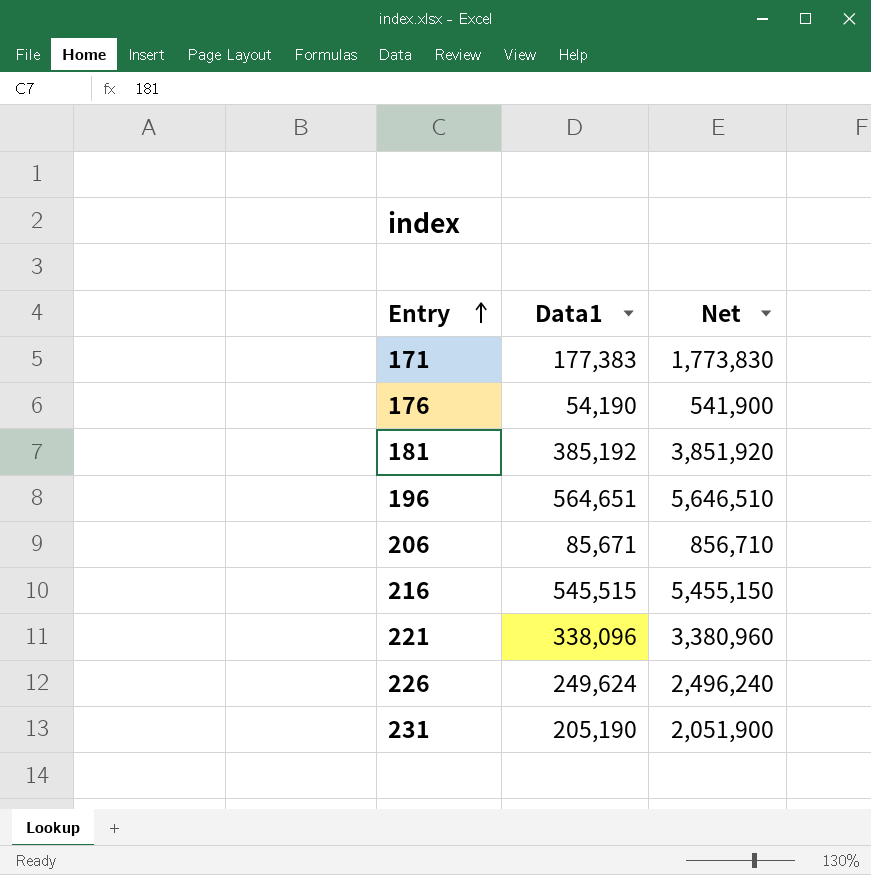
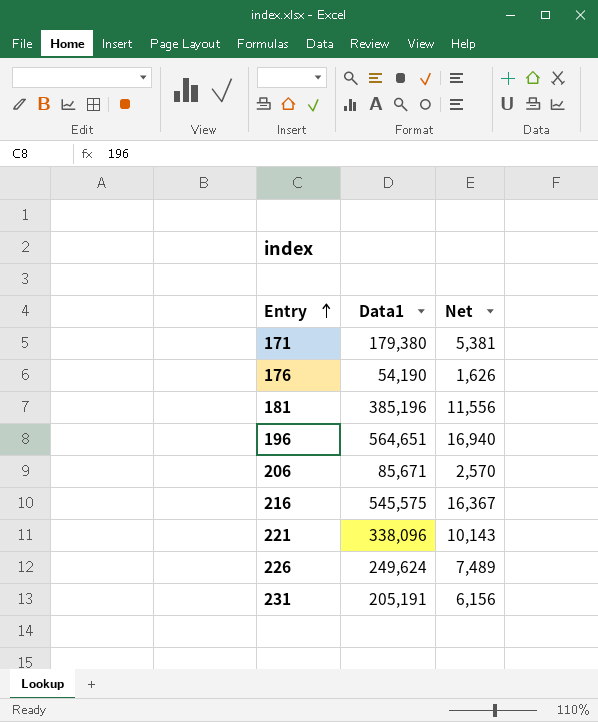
column Net | formula: [Data1] * 10 -> [Data1] * 0.03
171 | Data1: 177,383 -> 179,380
181 | Data1: 385,192 -> 385,196
216 | Data1: 545,515 -> 545,575
231 | Data1: 205,190 -> 205,191

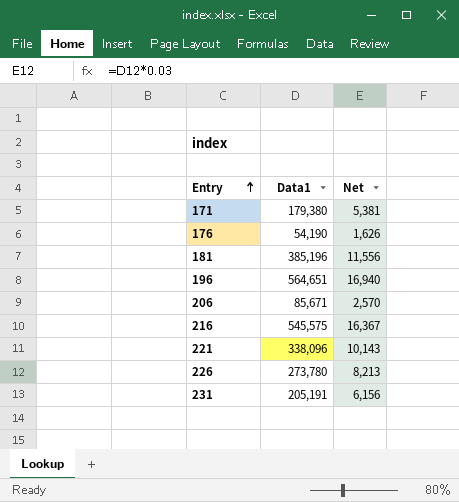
226 | Data1: 249,624 -> 273,780
226 | Net: 7,489 -> 8,213

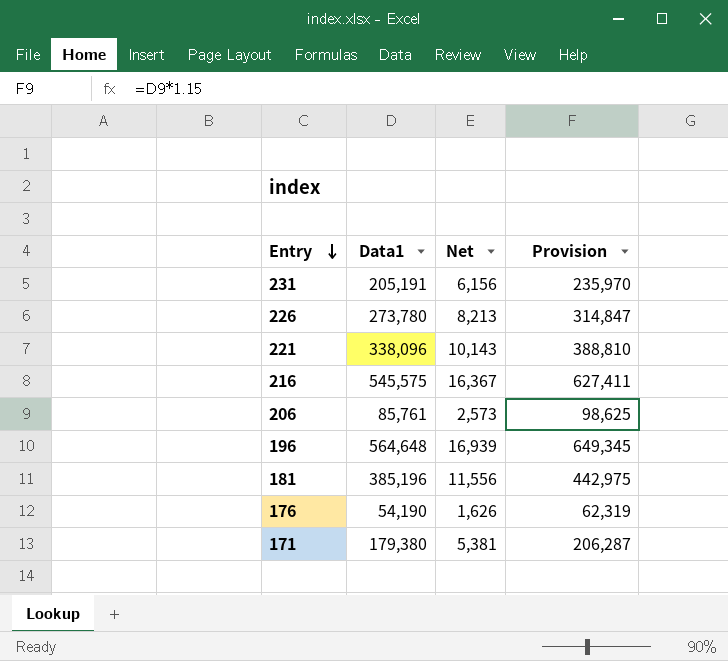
row order: Entry ascending -> Entry descending
column Provision | formula: none -> [Data1] * 1.15
206 | Data1: 85,671 -> 85,761
206 | Net: 2,570 -> 2,573
196 | Data1: 564,651 -> 564,648
196 | Net: 16,940 -> 16,939

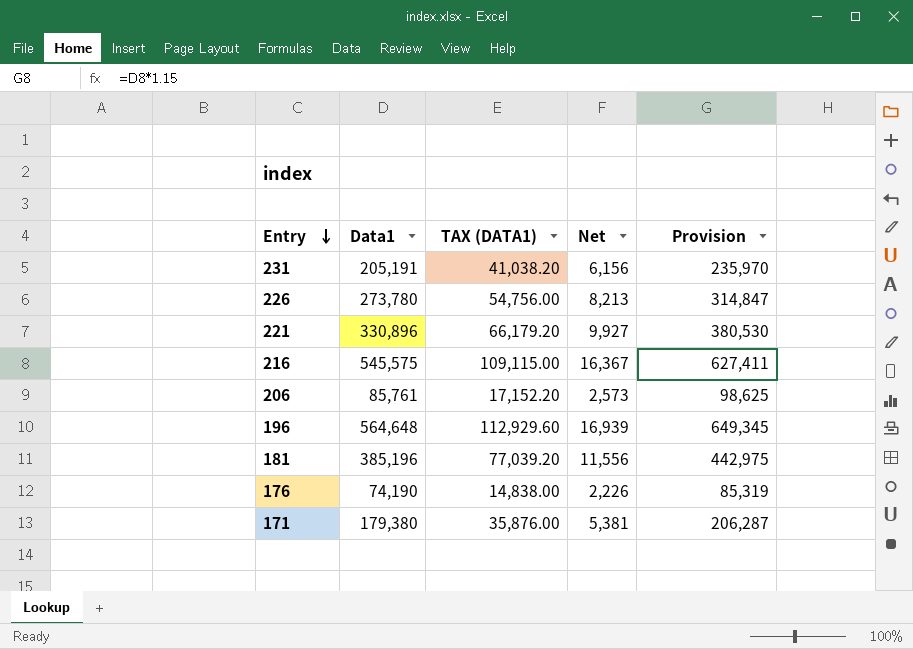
column TAX (DATA1) | formula: none -> [Data1] * 0.2
221 | Data1: 338,096 -> 330,896
221 | Net: 10,143 -> 9,927
221 | Provision: 388,810 -> 380,530
176 | Data1: 54,190 -> 74,190
176 | Net: 1,626 -> 2,226
176 | Provision: 62,319 -> 85,319

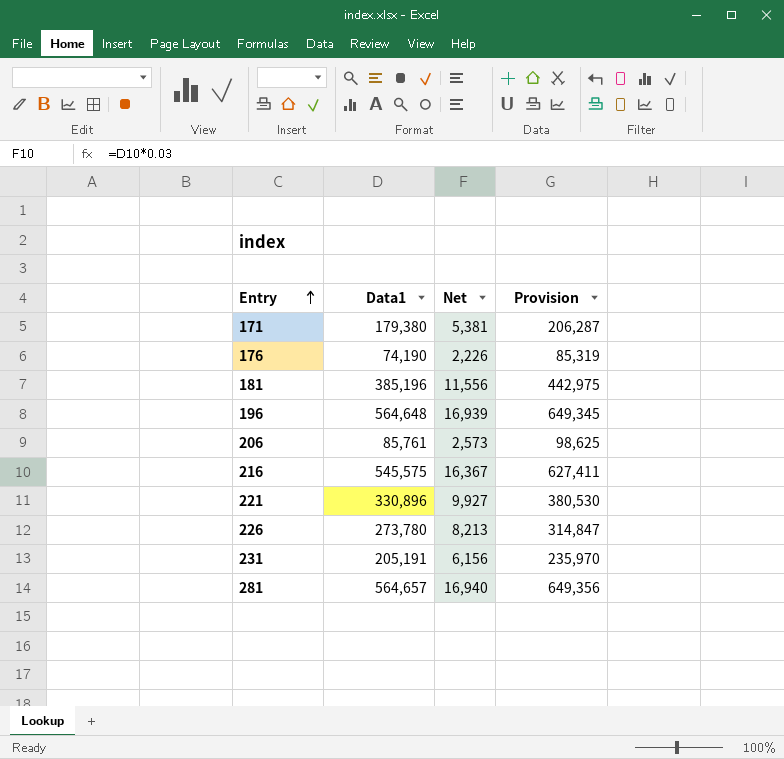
row order: Entry descending -> Entry ascending
column TAX (DATA1) | formula: [Data1] * 0.2 -> none
row 281: none -> 564,657 | 16,940 | 649,356

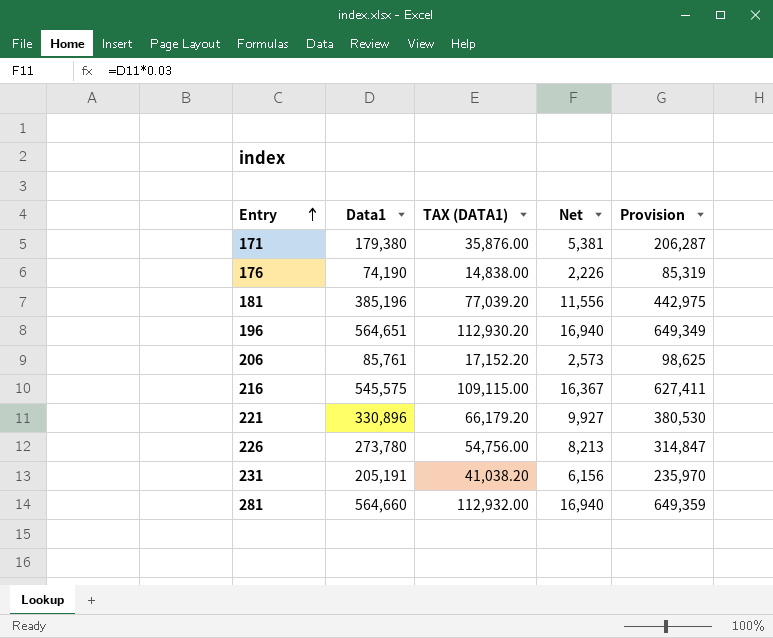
column TAX (DATA1) | formula: none -> [Data1] * 0.2
196 | Data1: 564,648 -> 564,651
196 | Net: 16,939 -> 16,940
196 | Provision: 649,345 -> 649,349
281 | Data1: 564,657 -> 564,660
281 | Provision: 649,356 -> 649,359

